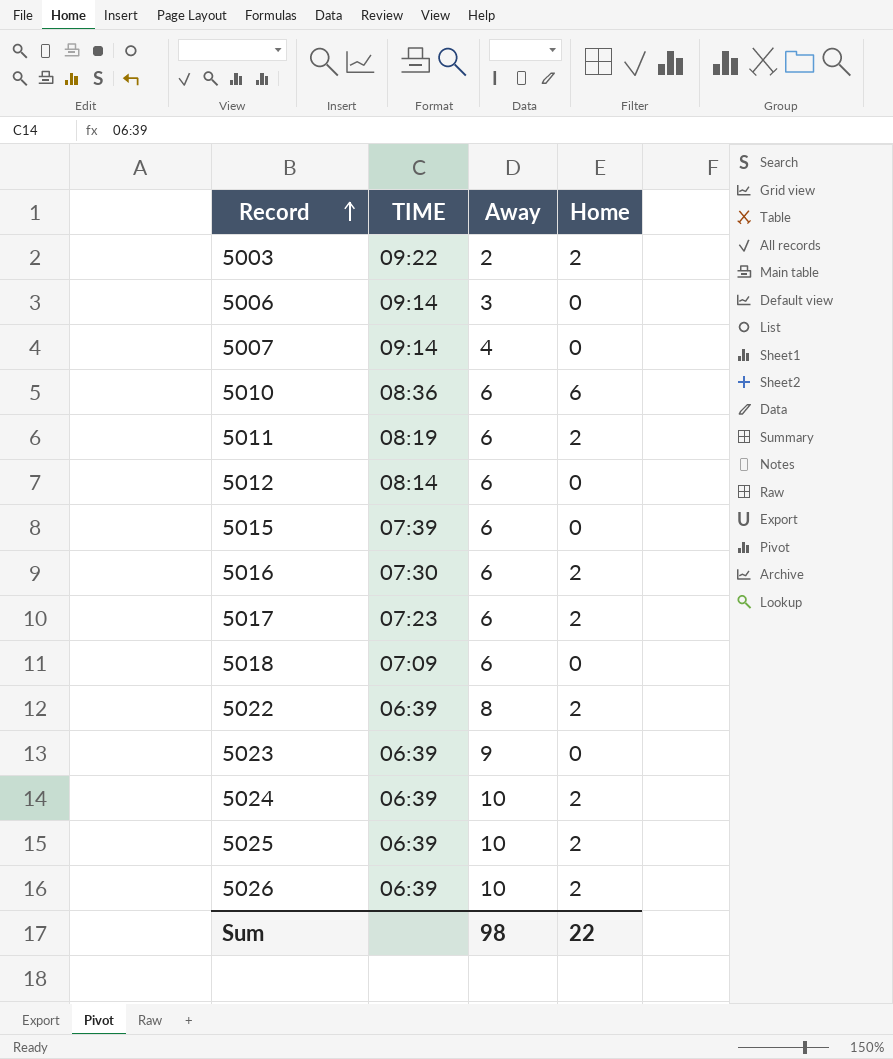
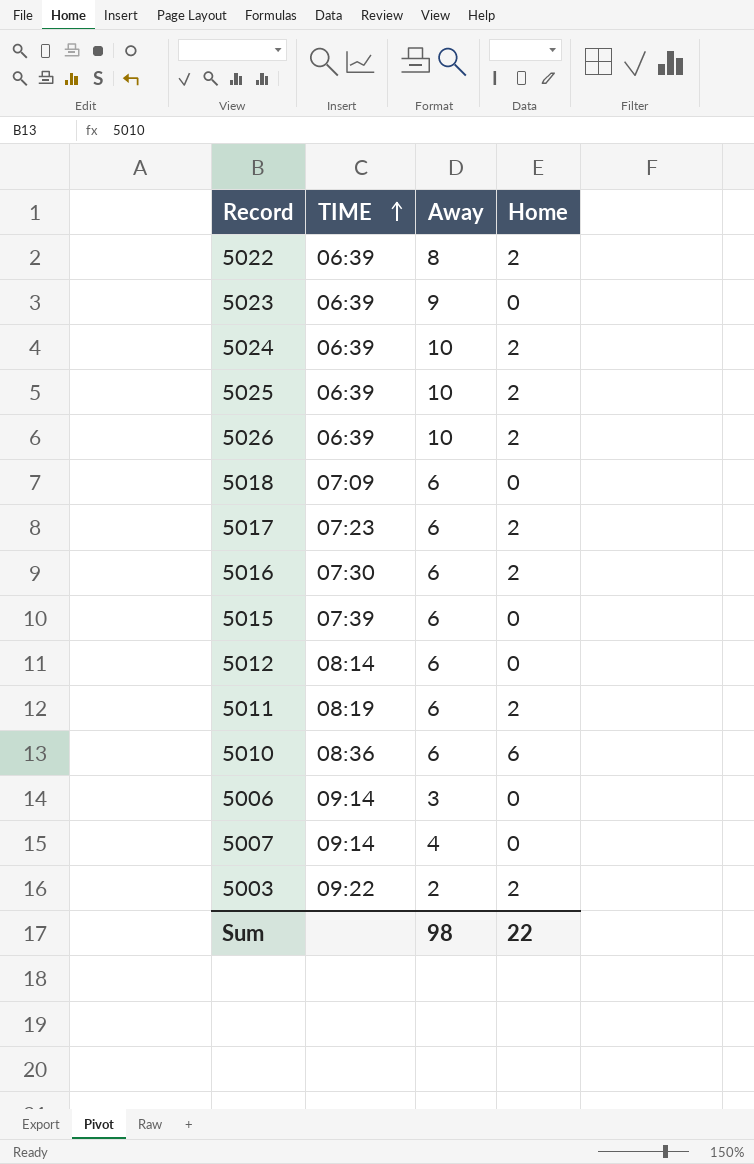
row order: Record ascending -> TIME ascending

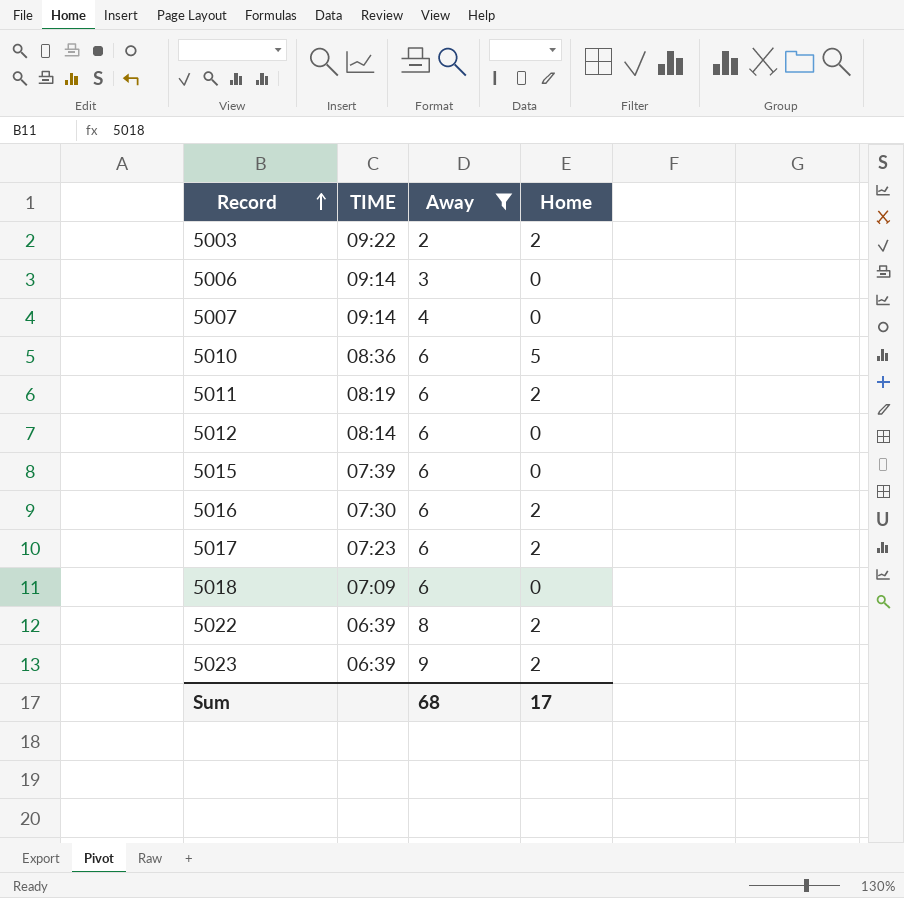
filter: none -> Away != 10
row order: TIME ascending -> Record ascending
5010 | Home: 6 -> 5
5023 | Home: 0 -> 2
Sum | Away: 98 -> 68
Sum | Home: 22 -> 17

